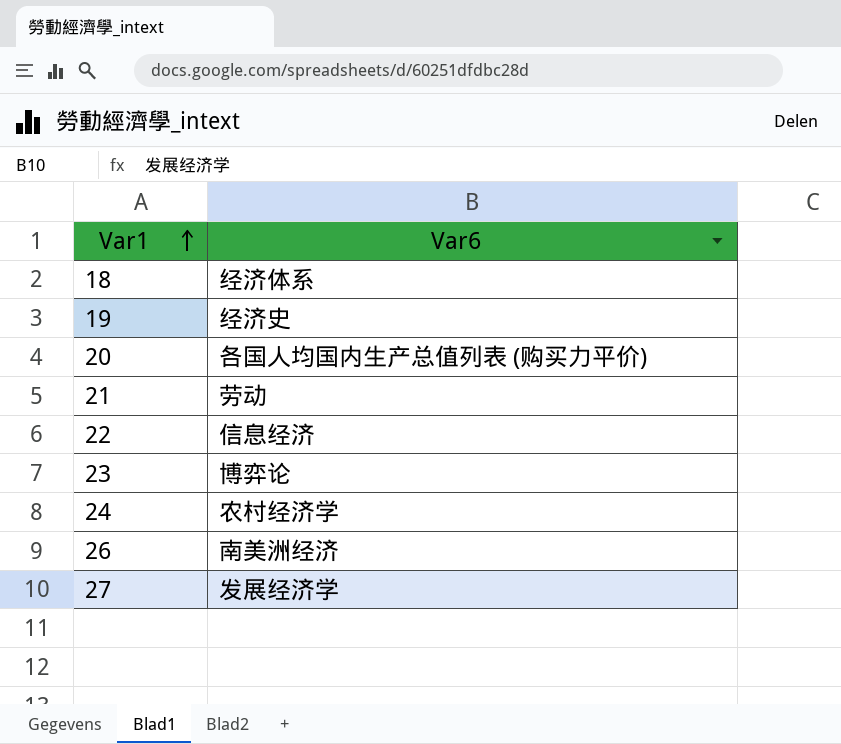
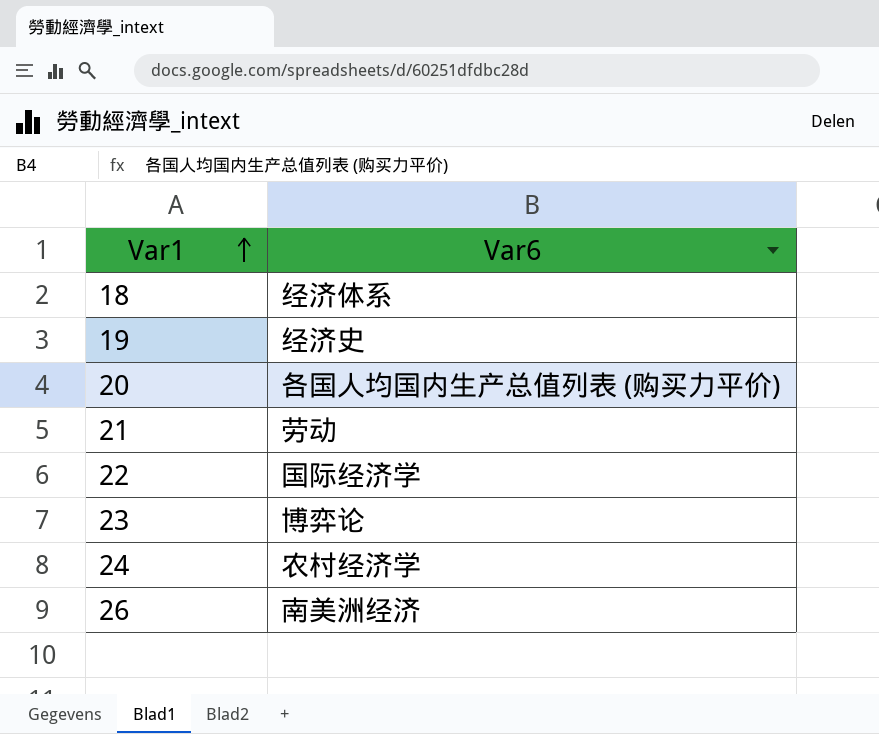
row 27: 发展经济学 -> none
22 | Var6: 信息经济 -> 国际经济学

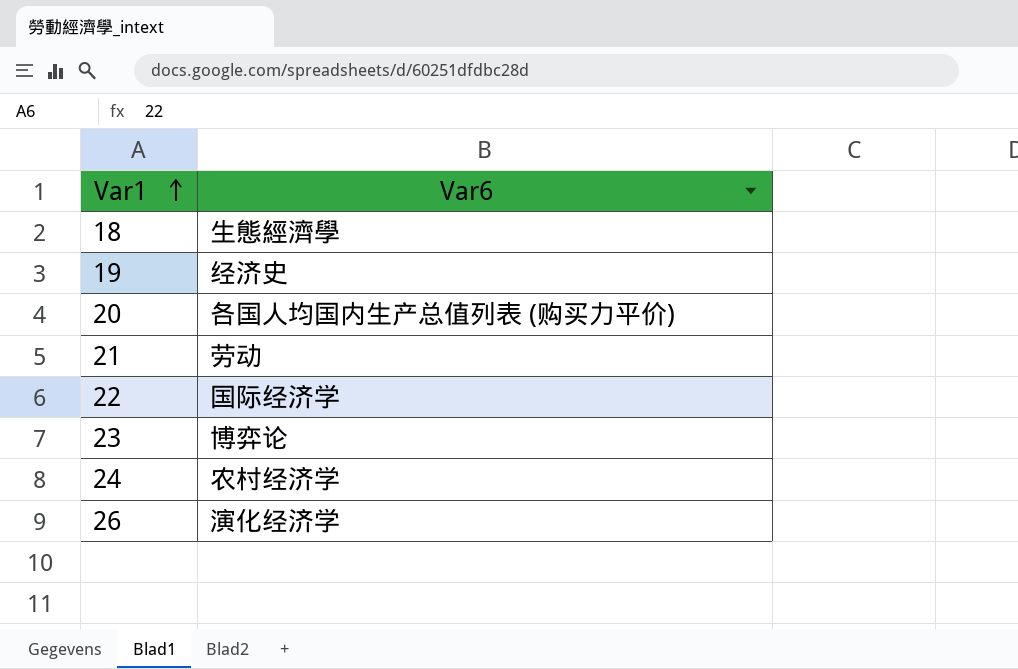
18 | Var6: 经济体系 -> 生態經濟學
26 | Var6: 南美洲经济 -> 演化经济学

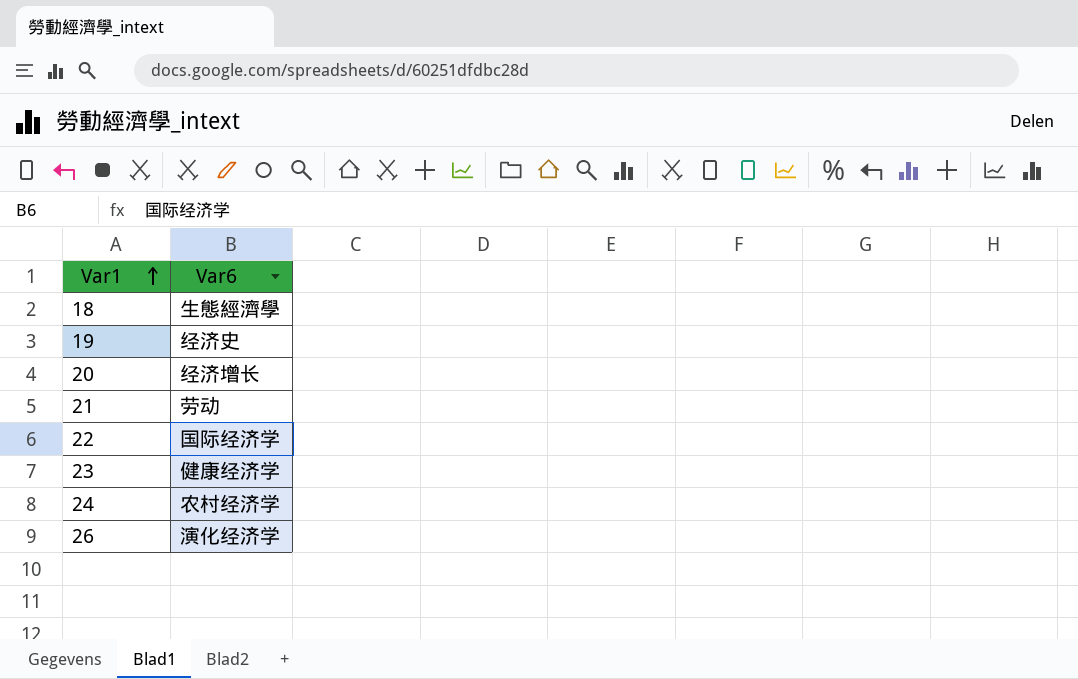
20 | Var6: 各国人均国内生产总值列表 (购买力平价) -> 经济增长
23 | Var6: 博弈论 -> 健康经济学

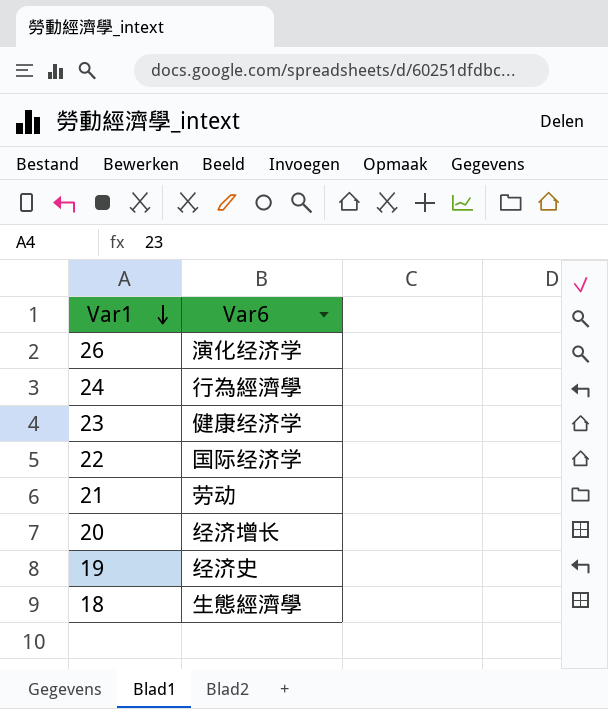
row order: Var1 ascending -> Var1 descending
24 | Var6: 农村经济学 -> 行為經濟學

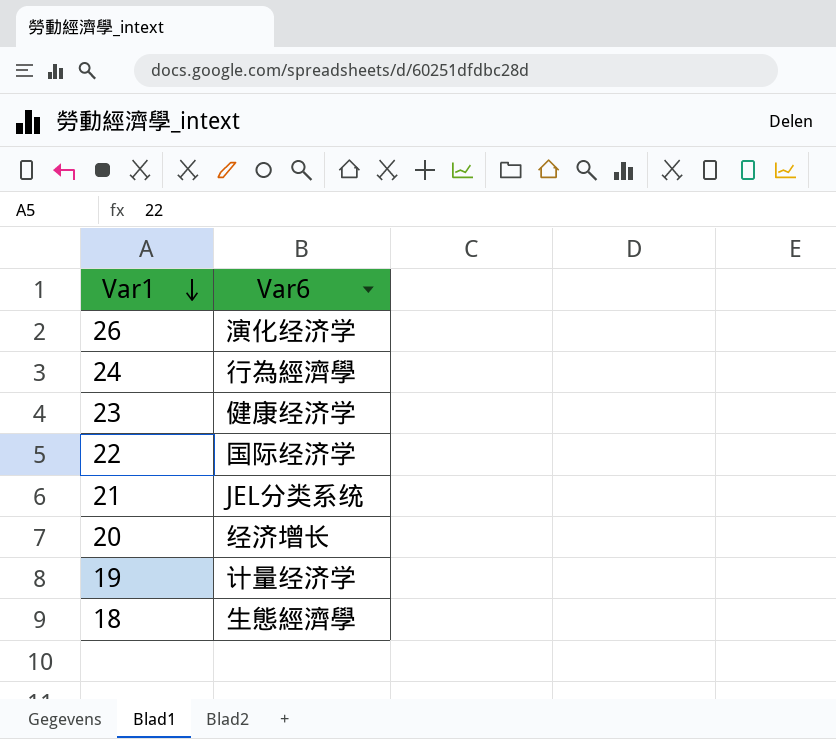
21 | Var6: 劳动 -> JEL分类系统
19 | Var6: 经济史 -> 计量经济学

